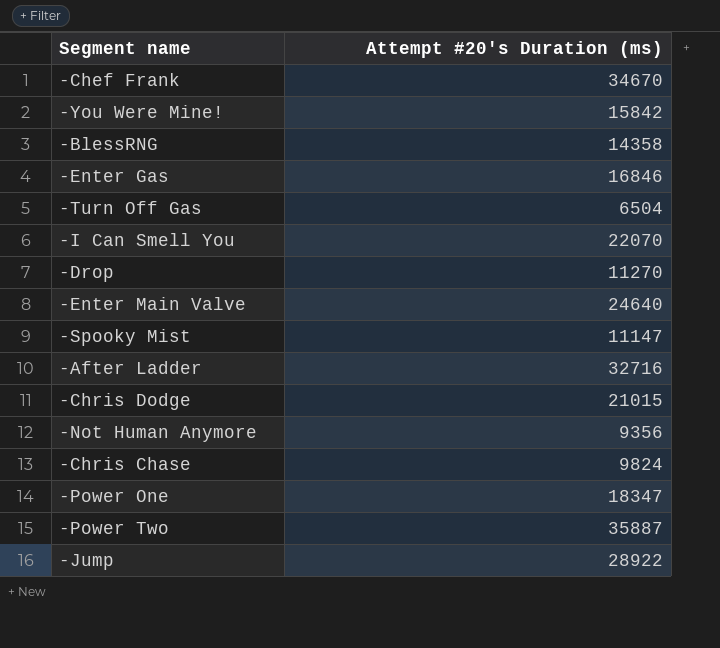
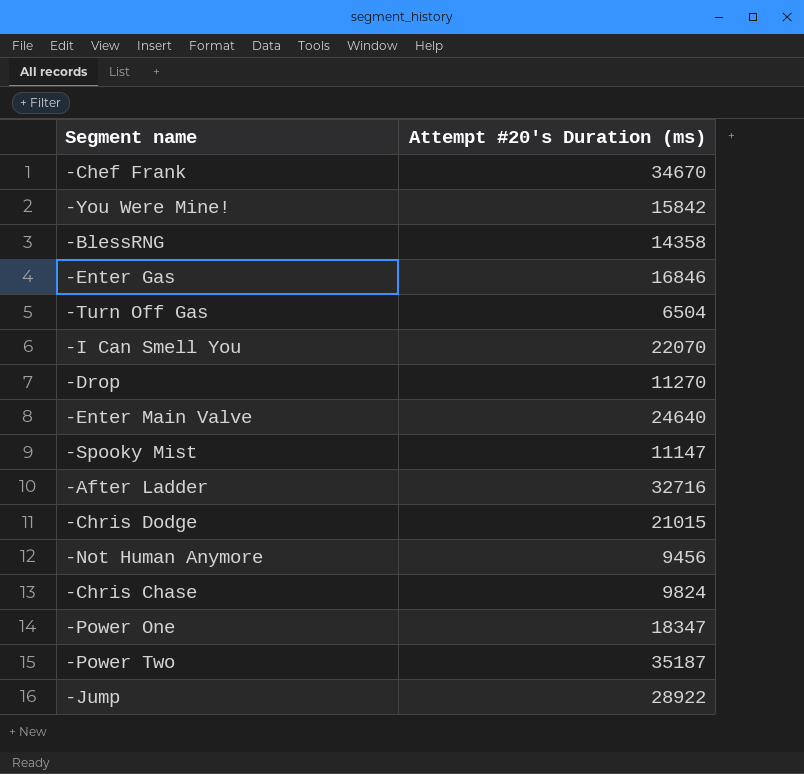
-Not Human Anymore | Attempt #20's Duration (ms): 9356 -> 9456
-Power Two | Attempt #20's Duration (ms): 35887 -> 35187

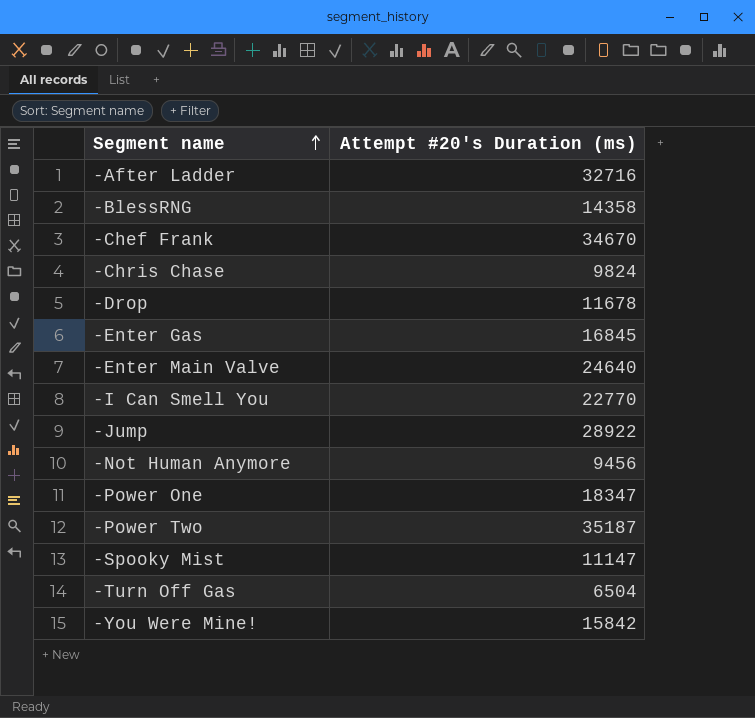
row order: none -> Segment name ascending
row -Chris Dodge: 21015 -> none
-Drop | Attempt #20's Duration (ms): 11270 -> 11678
-Enter Gas | Attempt #20's Duration (ms): 16846 -> 16845
-I Can Smell You | Attempt #20's Duration (ms): 22070 -> 22770

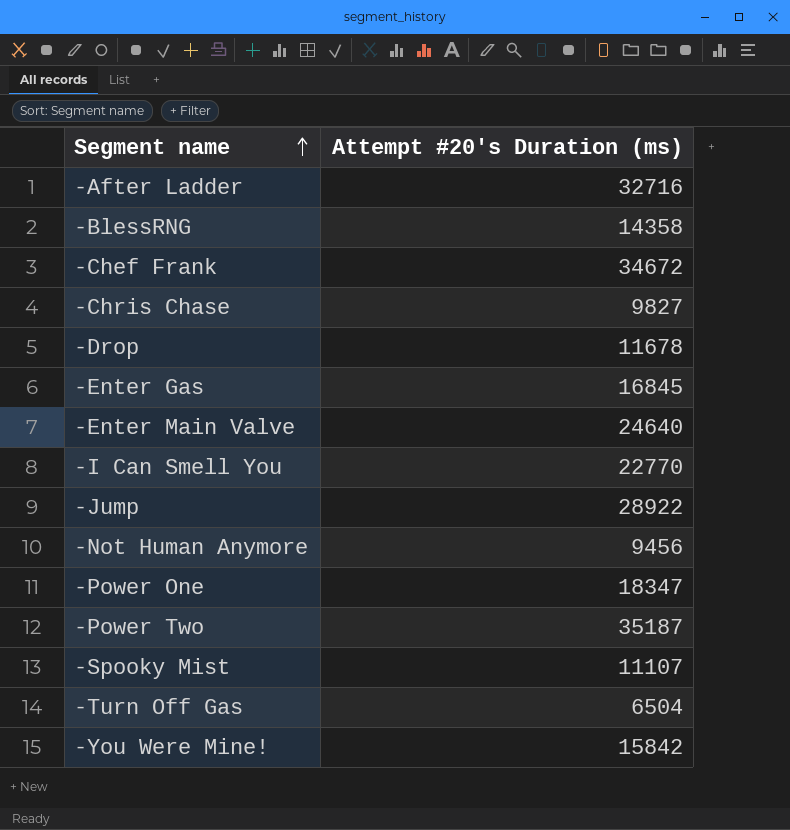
-Chef Frank | Attempt #20's Duration (ms): 34670 -> 34672
-Chris Chase | Attempt #20's Duration (ms): 9824 -> 9827
-Spooky Mist | Attempt #20's Duration (ms): 11147 -> 11107

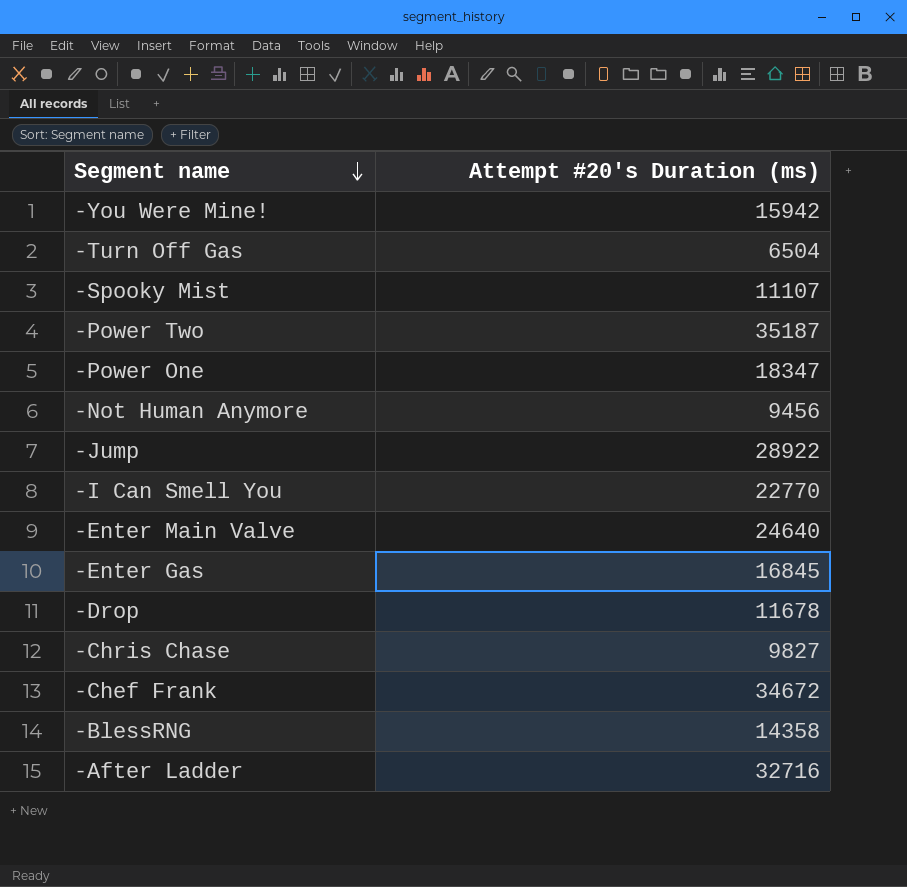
row order: Segment name ascending -> Segment name descending
-You Were Mine! | Attempt #20's Duration (ms): 15842 -> 15942

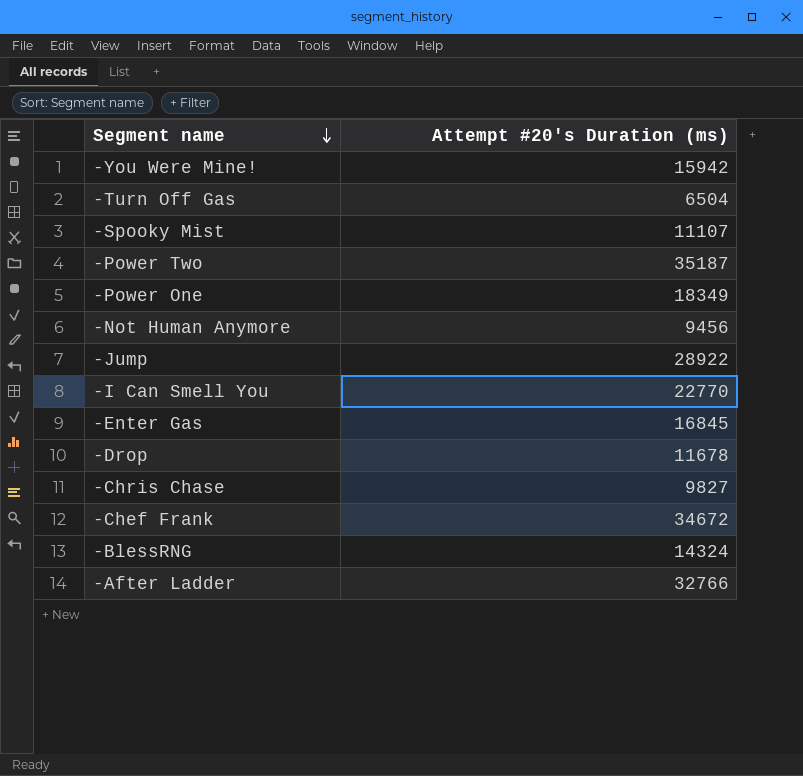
row -Enter Main Valve: 24640 -> none
-Power One | Attempt #20's Duration (ms): 18347 -> 18349
-BlessRNG | Attempt #20's Duration (ms): 14358 -> 14324
-After Ladder | Attempt #20's Duration (ms): 32716 -> 32766

